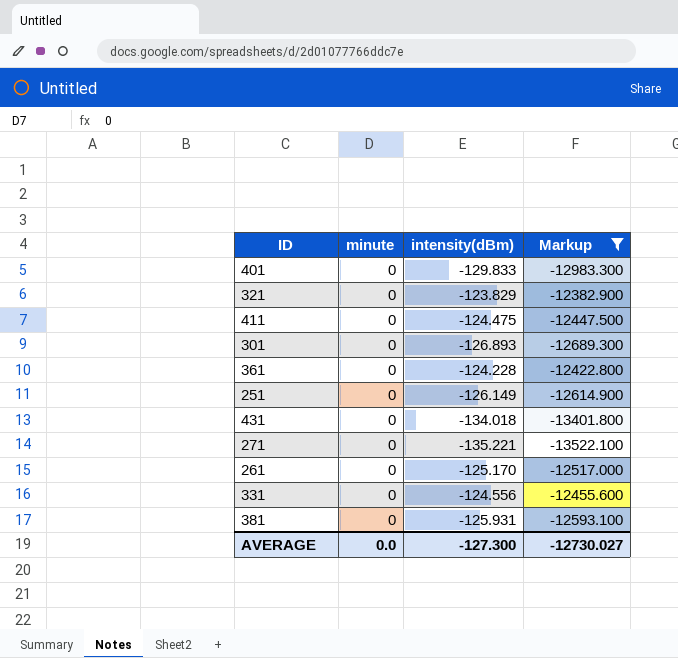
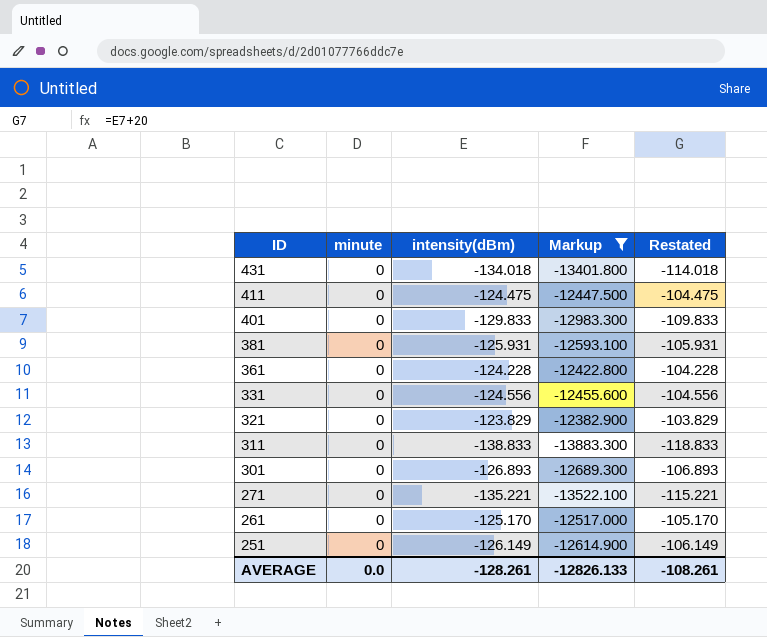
row order: none -> ID descending
column Restated | formula: none -> [intensity(dBm)] + 20
row 311: none -> 0 | -138.833 | -13883.300 | -118.833
AVERAGE | intensity(dBm): -127.300 -> -128.261
AVERAGE | Markup: -12730.027 -> -12826.133

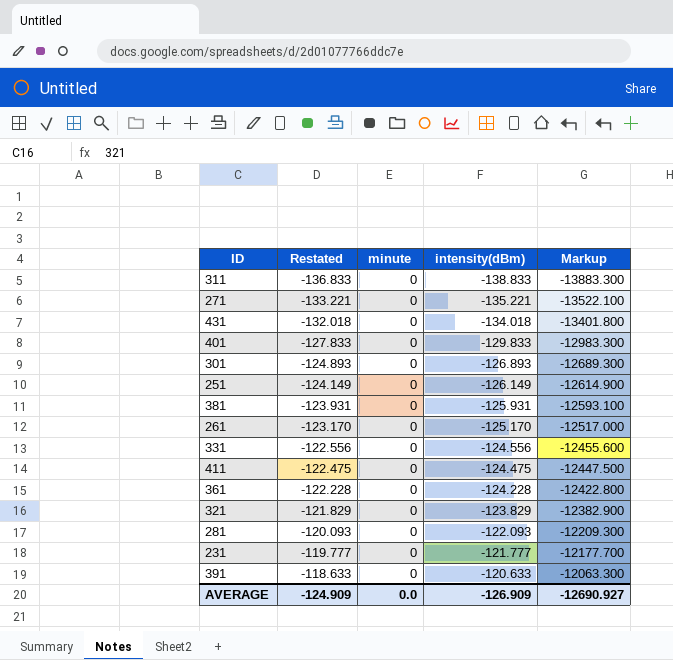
filter: Markup <= -12382.900 -> none
row order: ID descending -> Restated ascending
column Restated | formula: [intensity(dBm)] + 20 -> [intensity(dBm)] + 2
column Restated | position: 5 -> 2
AVERAGE | Restated: -108.261 -> -124.909
AVERAGE | intensity(dBm): -128.261 -> -126.909
AVERAGE | Markup: -12826.133 -> -12690.927

